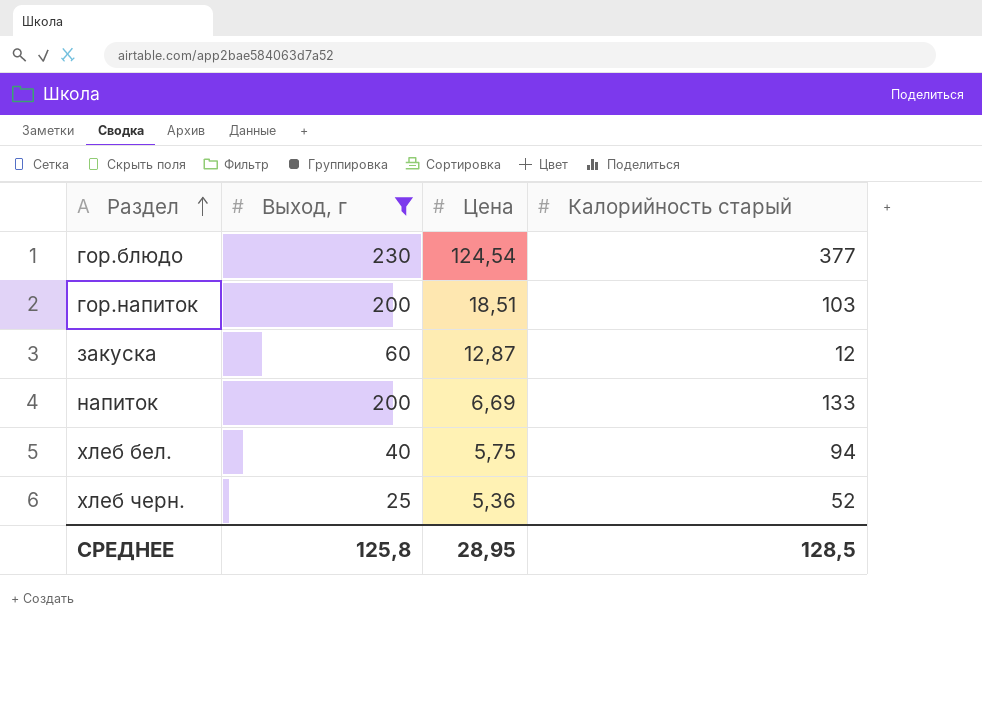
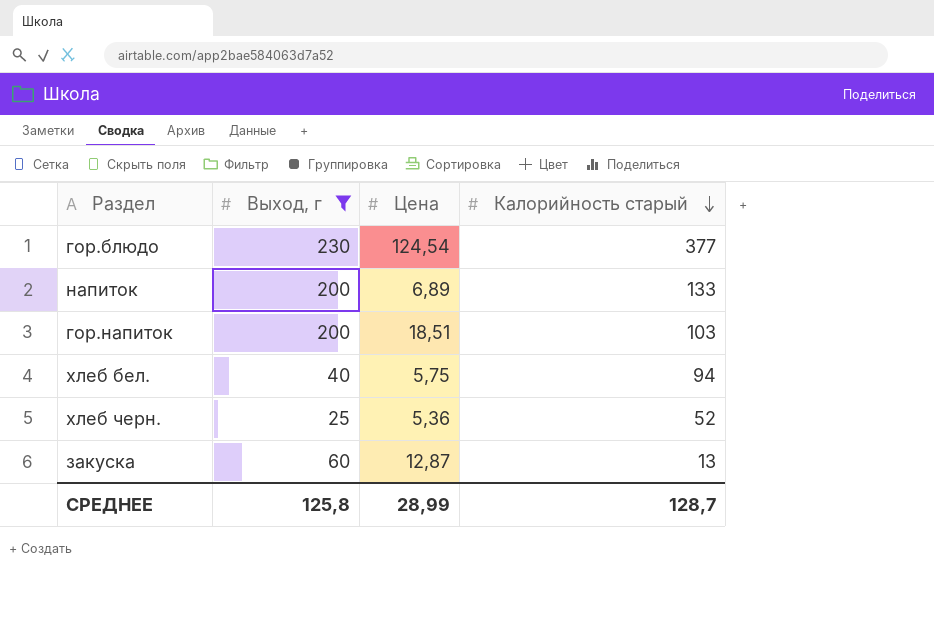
row order: Раздел ascending -> Калорийность старый descending
напиток | Цена: 6,69 -> 6,89
закуска | Калорийность старый: 12 -> 13
СРЕДНЕЕ | Цена: 28,95 -> 28,99
СРЕДНЕЕ | Калорийность старый: 128,5 -> 128,7

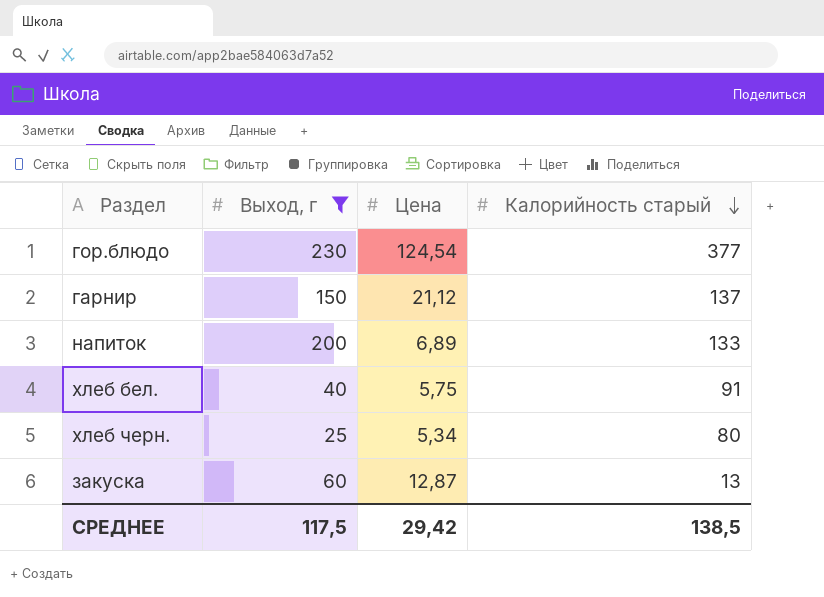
row гор.напиток: 200 | 18,51 | 103 -> none
row гарнир: none -> 150 | 21,12 | 137
хлеб бел. | Калорийность старый: 94 -> 91
хлеб черн. | Цена: 5,36 -> 5,34
хлеб черн. | Калорийность старый: 52 -> 80
СРЕДНЕЕ | Выход, г: 125,8 -> 117,5
СРЕДНЕЕ | Цена: 28,99 -> 29,42
СРЕДНЕЕ | Калорийность старый: 128,7 -> 138,5

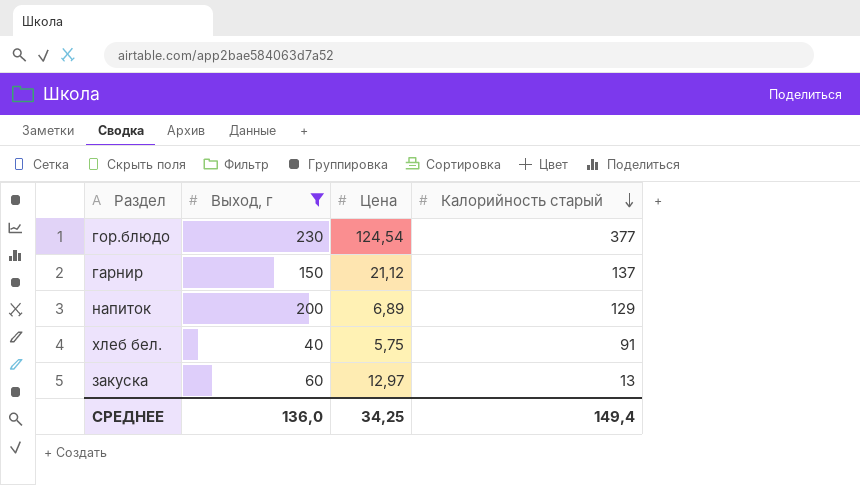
row хлеб черн.: 25 | 5,34 | 80 -> none
напиток | Калорийность старый: 133 -> 129
закуска | Цена: 12,87 -> 12,97
СРЕДНЕЕ | Выход, г: 117,5 -> 136,0
СРЕДНЕЕ | Цена: 29,42 -> 34,25
СРЕДНЕЕ | Калорийность старый: 138,5 -> 149,4

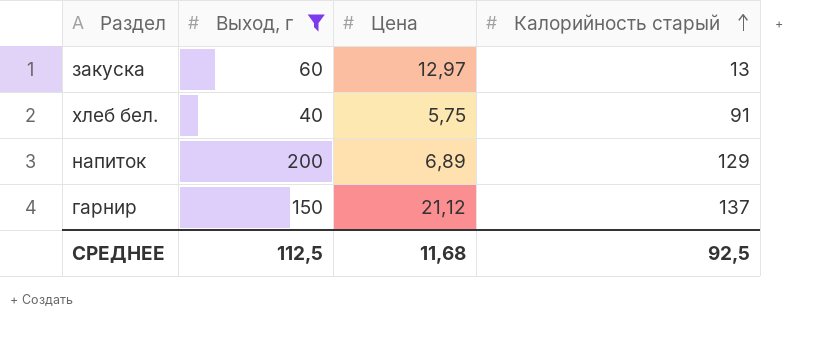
row order: Калорийность старый descending -> Калорийность старый ascending
row гор.блюдо: 230 | 124,54 | 377 -> none
СРЕДНЕЕ | Выход, г: 136,0 -> 112,5
СРЕДНЕЕ | Цена: 34,25 -> 11,68
СРЕДНЕЕ | Калорийность старый: 149,4 -> 92,5

